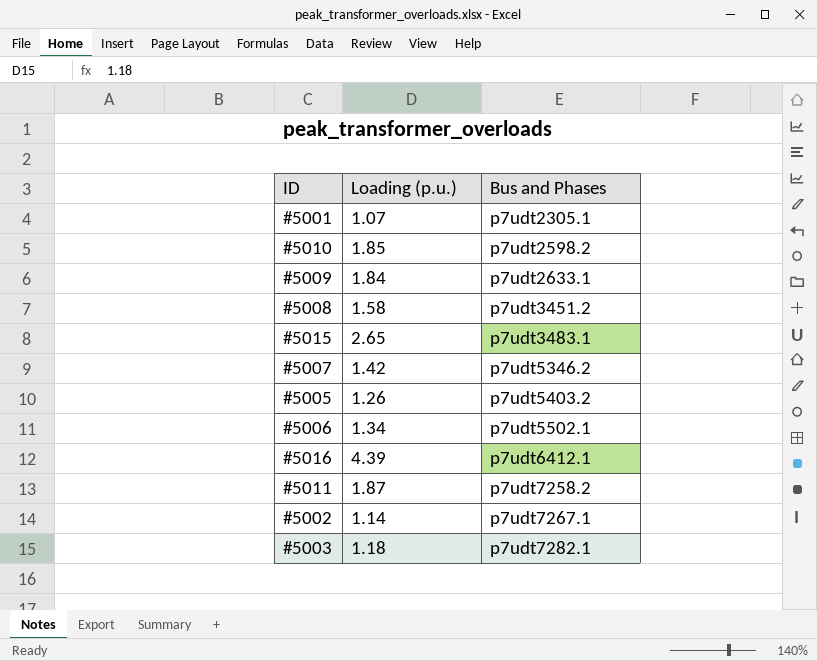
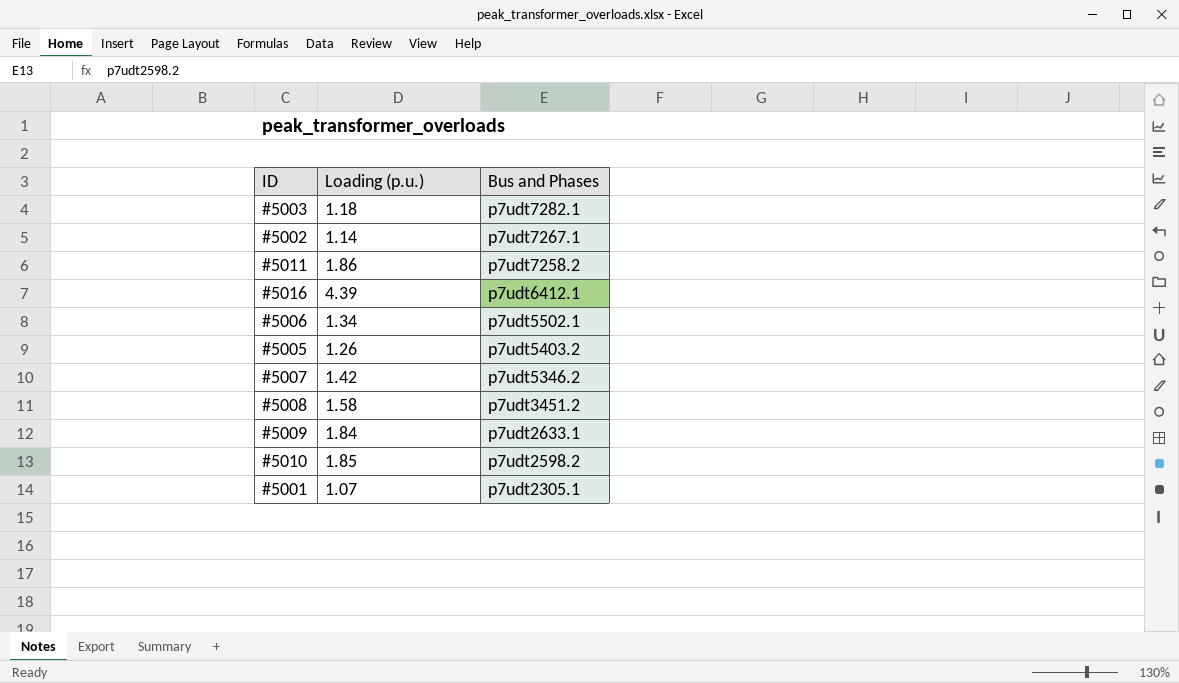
row order: Bus and Phases ascending -> Bus and Phases descending
row #5015: 2.65 | p7udt3483.1 -> none
#5011 | Loading (p.u.): 1.87 -> 1.86

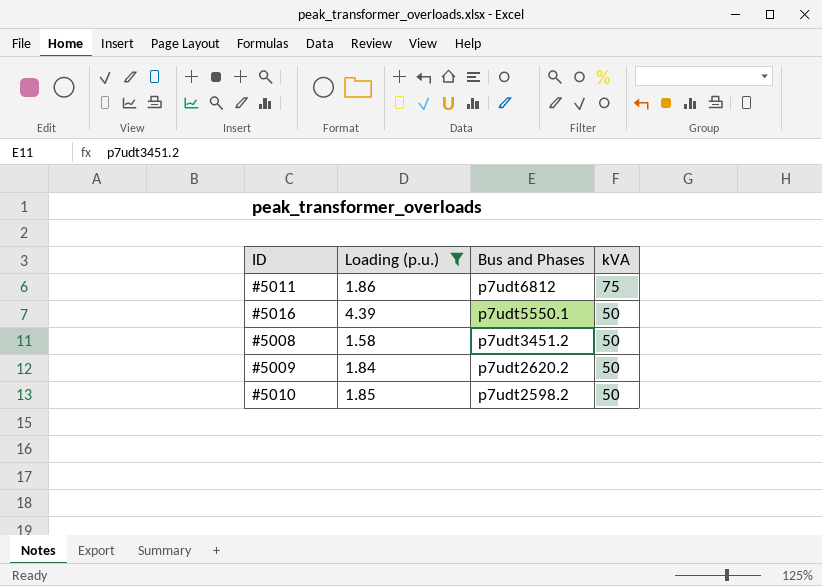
filter: none -> Loading (p.u.) >= 1.58
column kVA | position: none -> 4
#5011 | Bus and Phases: p7udt7258.2 -> p7udt6812
#5016 | Bus and Phases: p7udt6412.1 -> p7udt5550.1
#5009 | Bus and Phases: p7udt2633.1 -> p7udt2620.2

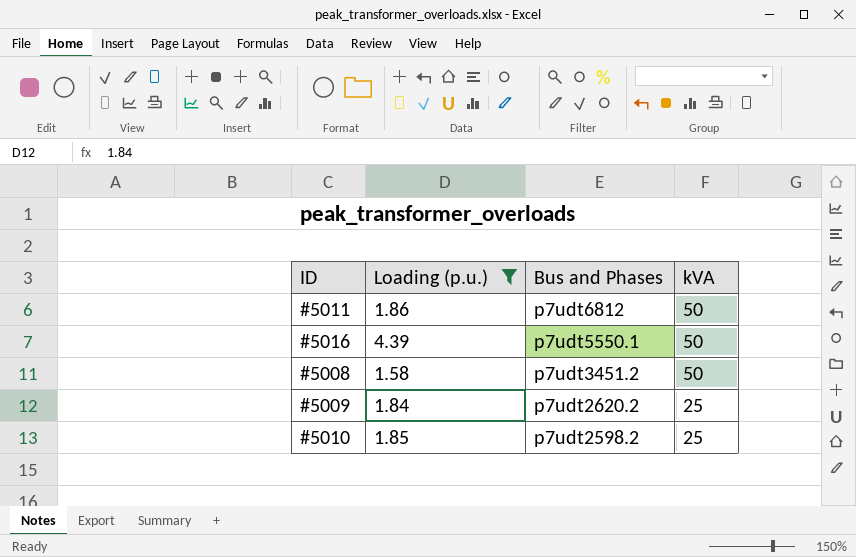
#5011 | kVA: 75 -> 50
#5009 | kVA: 50 -> 25
#5010 | kVA: 50 -> 25

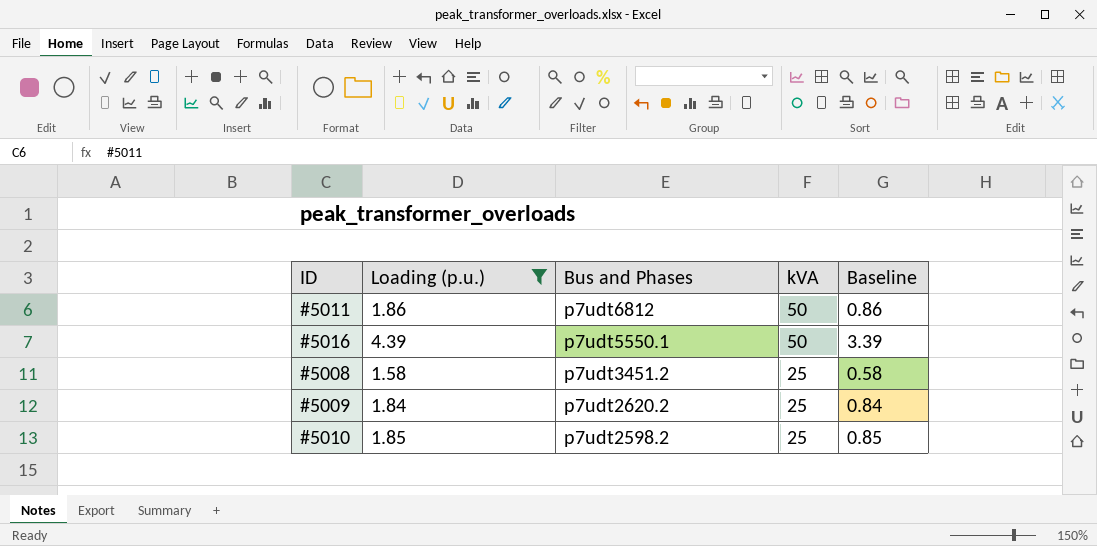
column Baseline | formula: none -> [Loading (p.u.)] - 1
#5008 | kVA: 50 -> 25

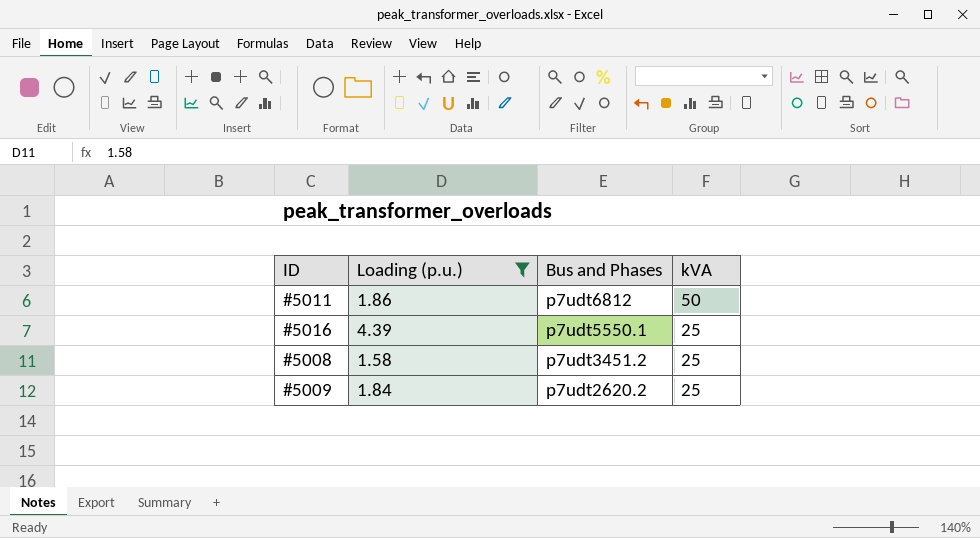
column Baseline | formula: [Loading (p.u.)] - 1 -> none
row #5010: 1.85 | p7udt2598.2 | 25 | 0.85 -> none
#5016 | kVA: 50 -> 25

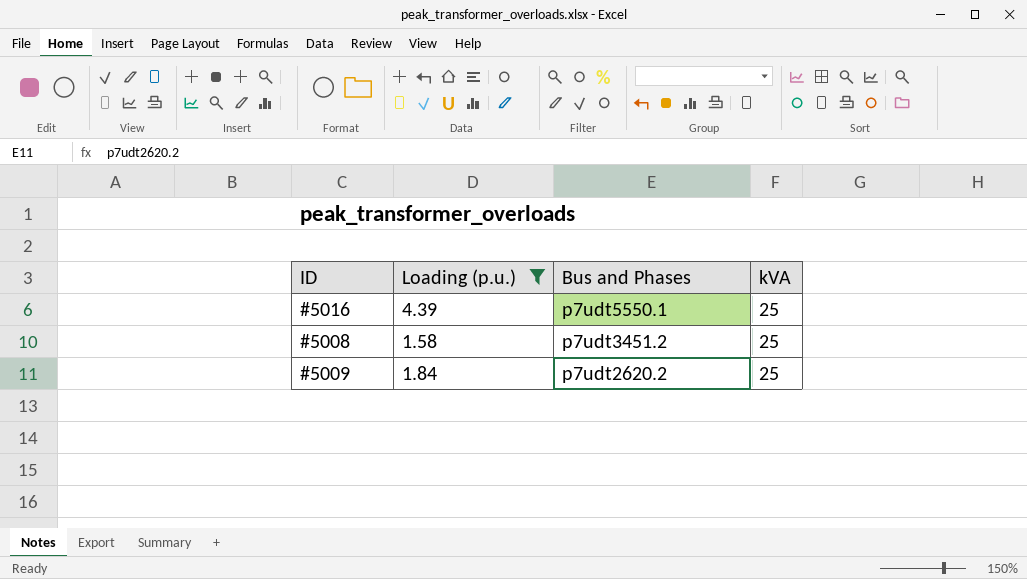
row #5011: 1.86 | p7udt6812 | 50 -> none

